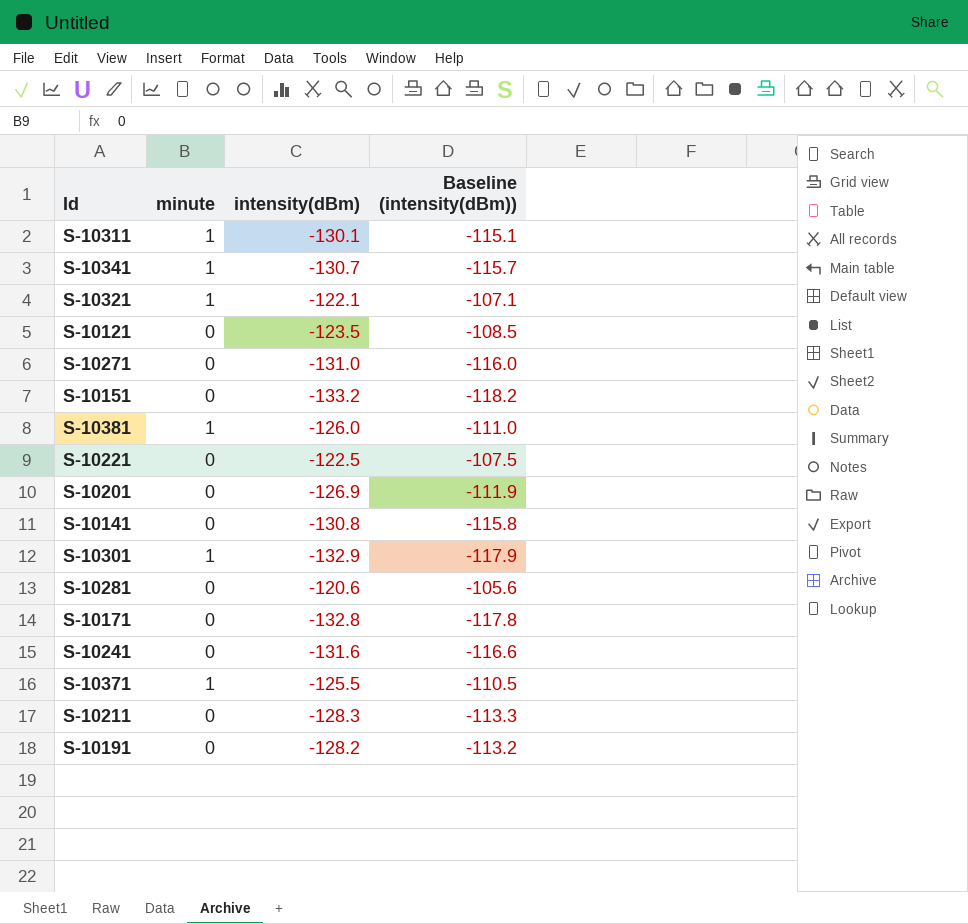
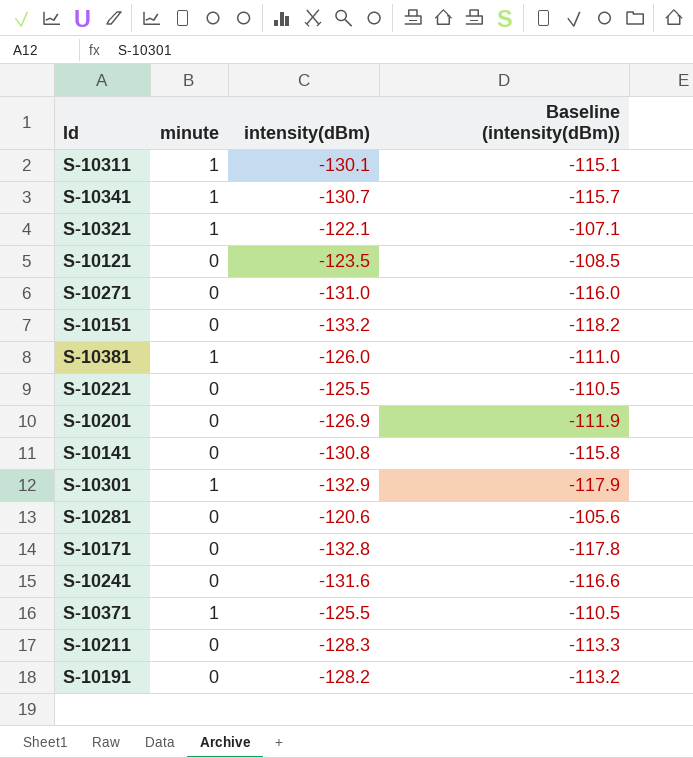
S-10221 | intensity(dBm): -122.5 -> -125.5
S-10221 | Baseline (intensity(dBm)): -107.5 -> -110.5

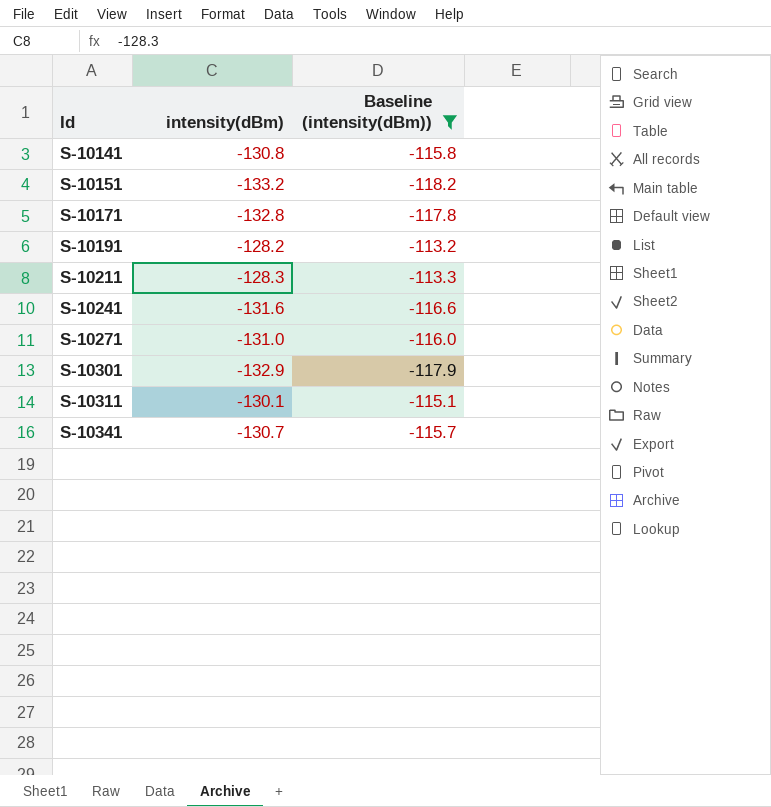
filter: none -> Baseline (intensity(dBm)) <= -113.2
row order: none -> Id ascending
column minute | position: 2 -> none

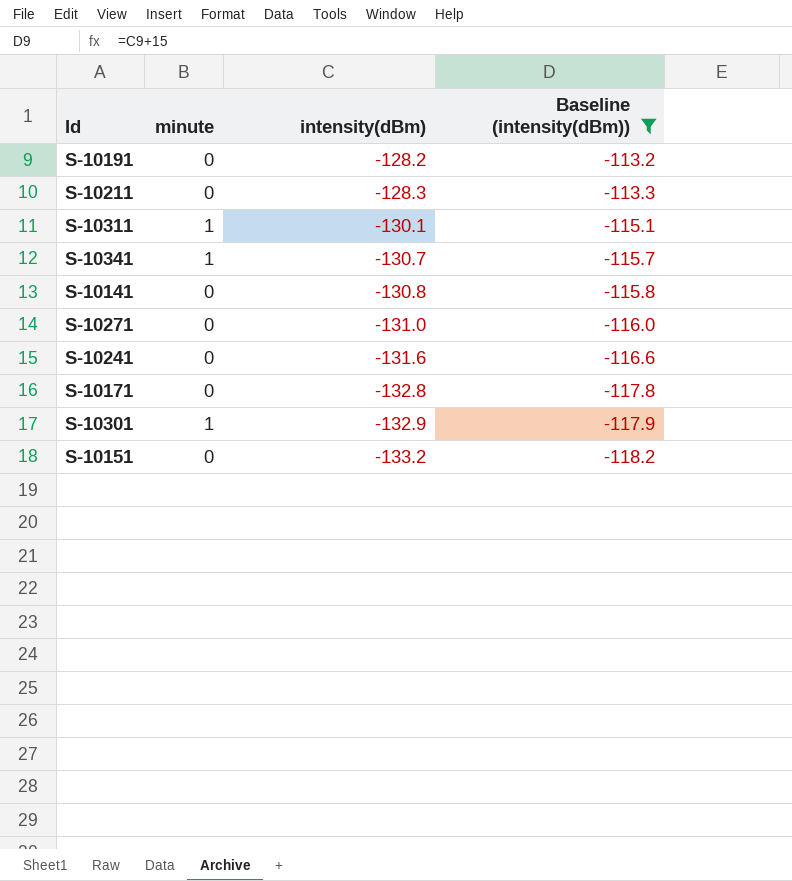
row order: Id ascending -> intensity(dBm) descending
column minute | position: none -> 2

